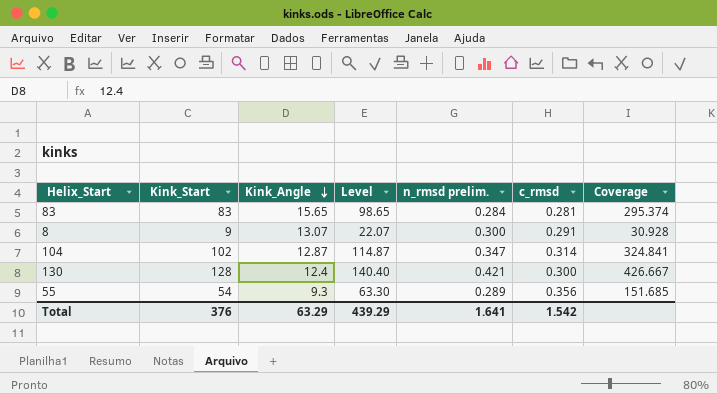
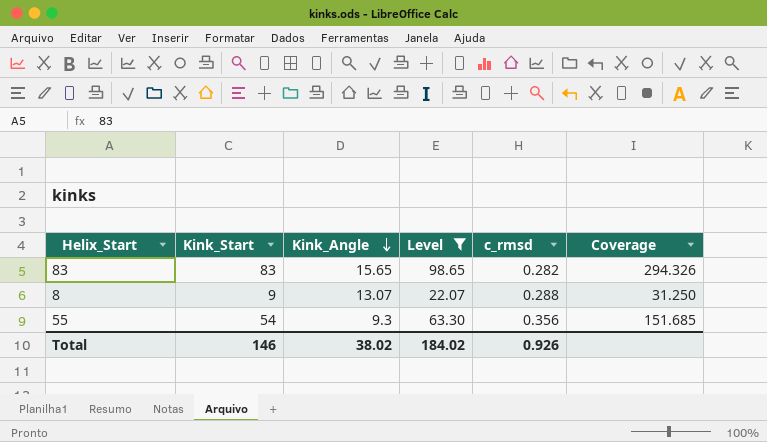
filter: none -> Level <= 98.65
column n_rmsd prelim. | position: 5 -> none
83 | c_rmsd: 0.281 -> 0.282
83 | Coverage: 295.374 -> 294.326
8 | c_rmsd: 0.291 -> 0.288
8 | Coverage: 30.928 -> 31.250
Total | Kink_Start: 376 -> 146
Total | Kink_Angle: 63.29 -> 38.02
Total | Level: 439.29 -> 184.02
Total | c_rmsd: 1.542 -> 0.926

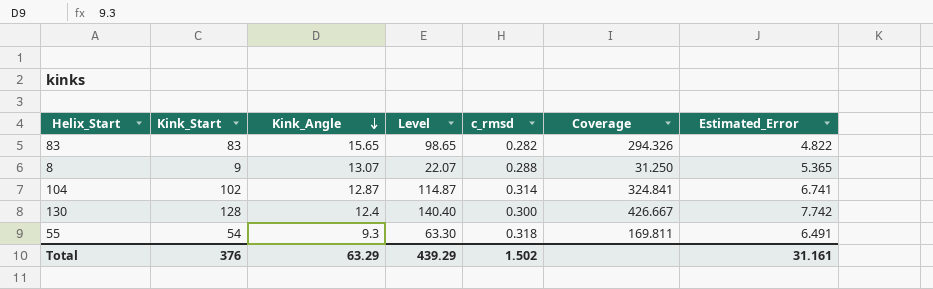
filter: Level <= 98.65 -> none
column Estimated_Error | position: none -> 7
55 | c_rmsd: 0.356 -> 0.318
55 | Coverage: 151.685 -> 169.811
Total | Kink_Start: 146 -> 376
Total | Kink_Angle: 38.02 -> 63.29
Total | Level: 184.02 -> 439.29
Total | c_rmsd: 0.926 -> 1.502

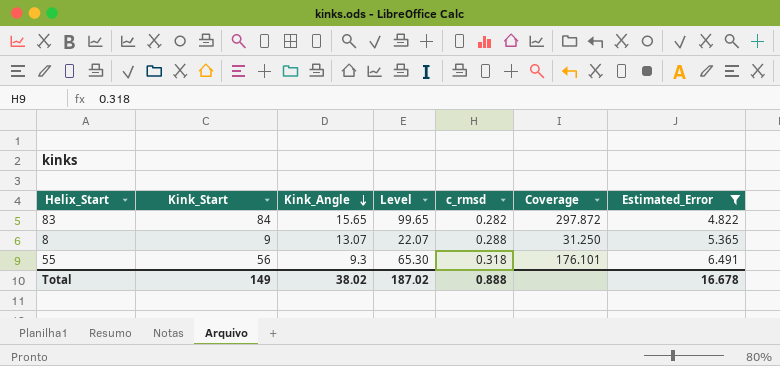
filter: none -> Estimated_Error <= 6.491
83 | Kink_Start: 83 -> 84
83 | Level: 98.65 -> 99.65
83 | Coverage: 294.326 -> 297.872
55 | Kink_Start: 54 -> 56
55 | Level: 63.30 -> 65.30
55 | Coverage: 169.811 -> 176.101
Total | Kink_Start: 376 -> 149
Total | Kink_Angle: 63.29 -> 38.02
Total | Level: 439.29 -> 187.02
Total | c_rmsd: 1.502 -> 0.888
Total | Estimated_Error: 31.161 -> 16.678

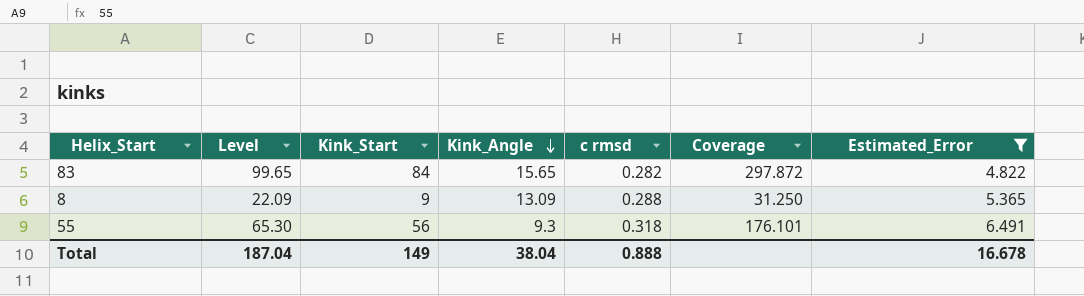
column Level | position: 4 -> 2
column name: c_rmsd -> c rmsd
8 | Level: 22.07 -> 22.09
8 | Kink_Angle: 13.07 -> 13.09
Total | Level: 187.02 -> 187.04
Total | Kink_Angle: 38.02 -> 38.04

